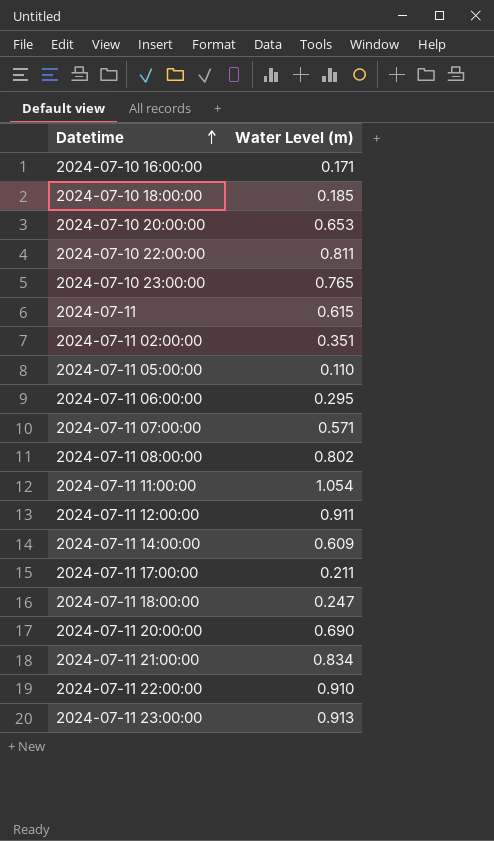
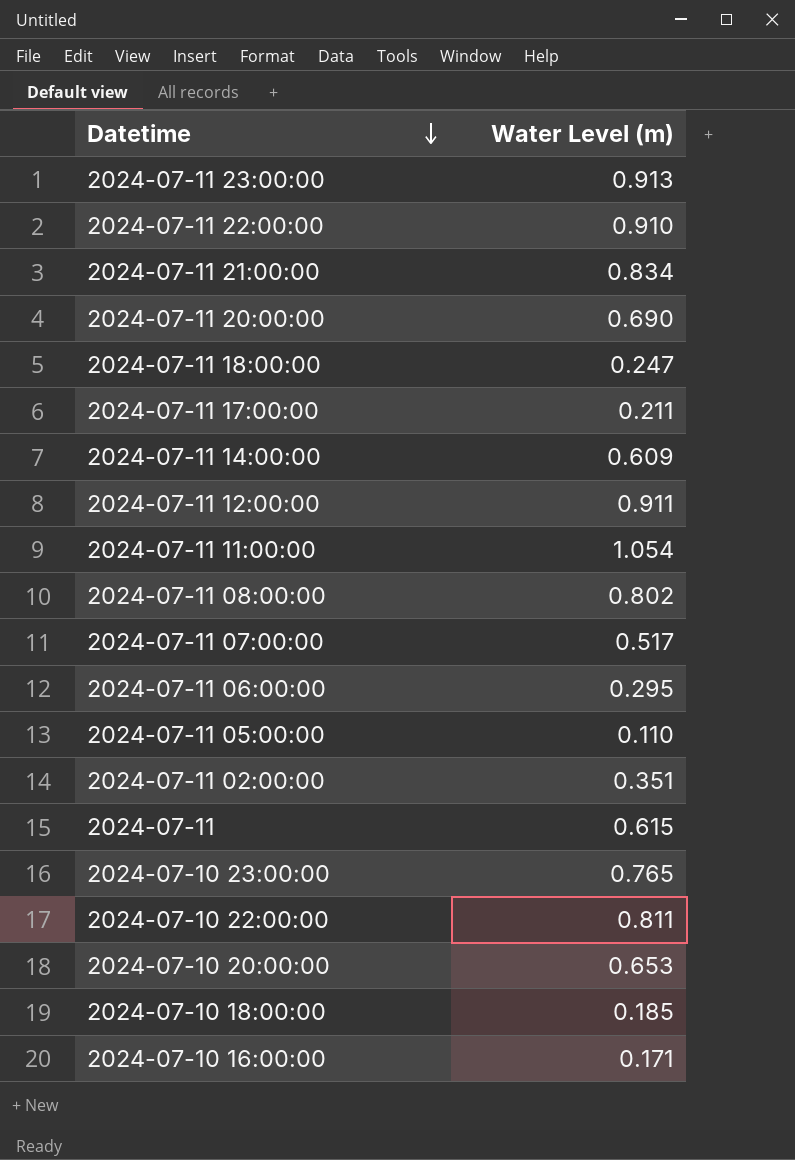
row order: Datetime ascending -> Datetime descending
2024-07-11 07:00:00 | Water Level (m): 0.571 -> 0.517

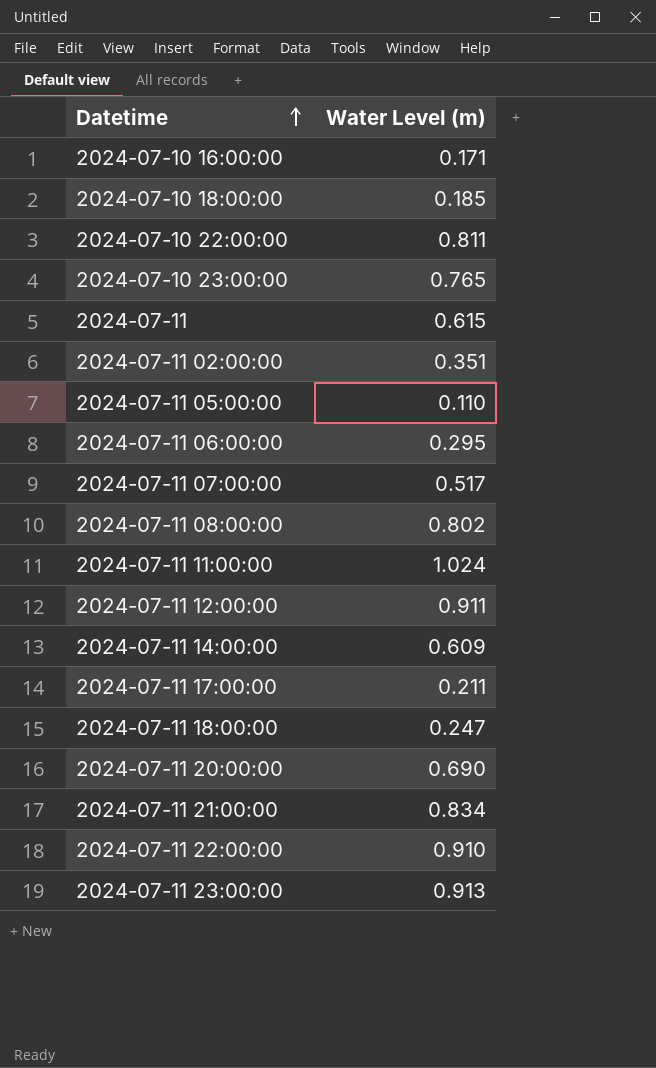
row order: Datetime descending -> Datetime ascending
row 2024-07-10 20:00:00: 0.653 -> none
2024-07-11 11:00:00 | Water Level (m): 1.054 -> 1.024

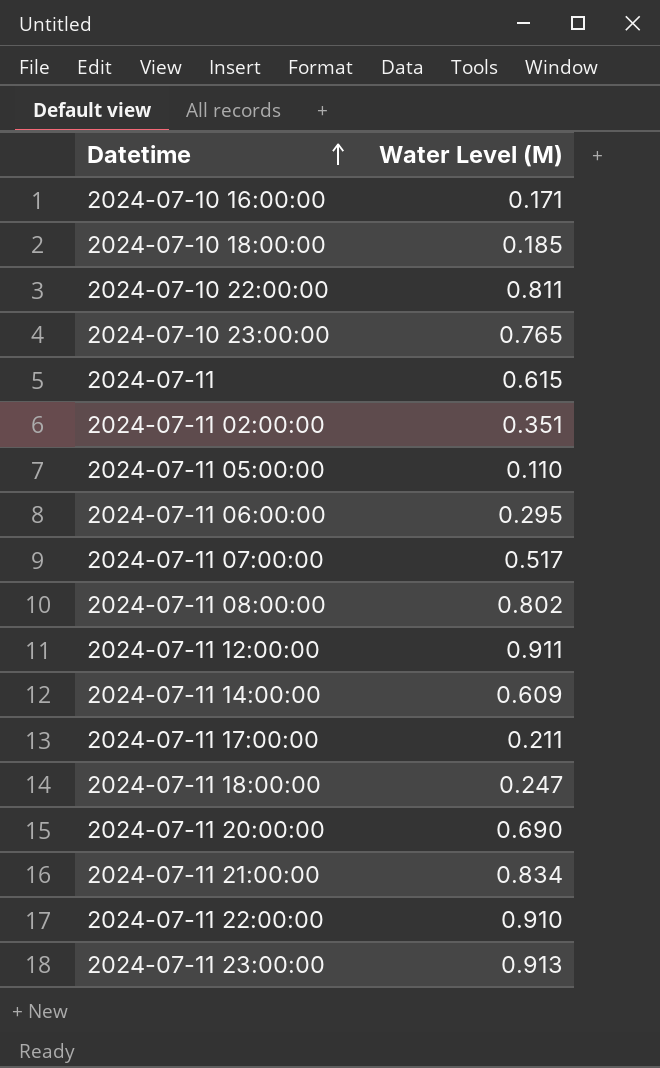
column name: Water Level (m) -> Water Level (M)
row 2024-07-11 11:00:00: 1.024 -> none

